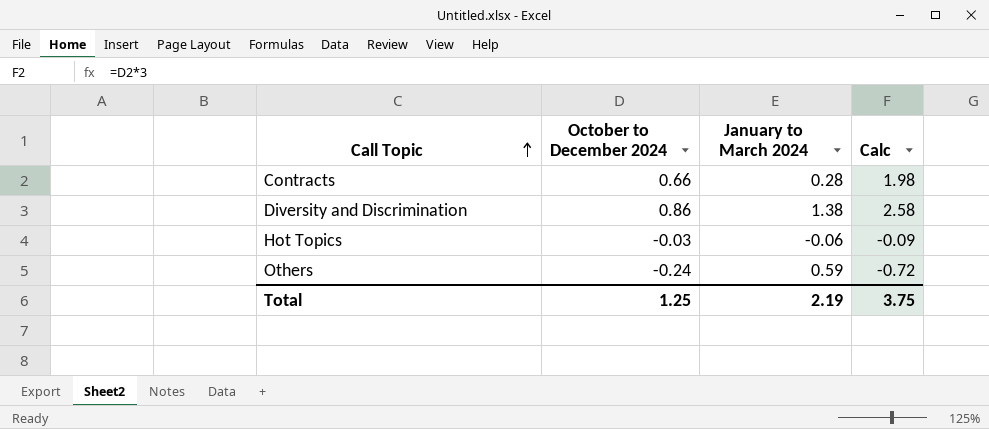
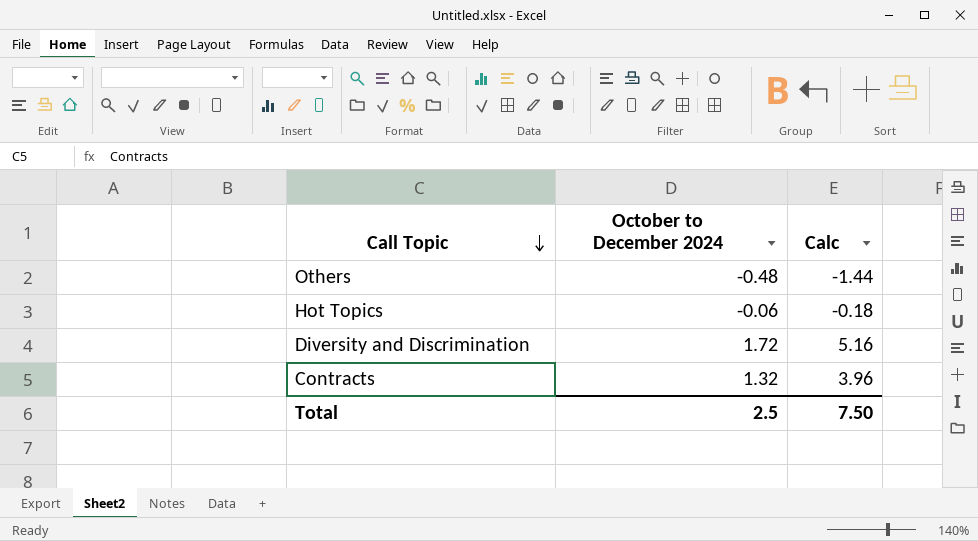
row order: Call Topic ascending -> Call Topic descending
column January to March 2024 | position: 3 -> none
Others | October to December 2024: -0.24 -> -0.48
Others | Calc: -0.72 -> -1.44
Hot Topics | October to December 2024: -0.03 -> -0.06
Hot Topics | Calc: -0.09 -> -0.18
Diversity and Discrimination | October to December 2024: 0.86 -> 1.72
Diversity and Discrimination | Calc: 2.58 -> 5.16
Contracts | October to December 2024: 0.66 -> 1.32
Contracts | Calc: 1.98 -> 3.96
Total | October to December 2024: 1.25 -> 2.5
Total | Calc: 3.75 -> 7.50

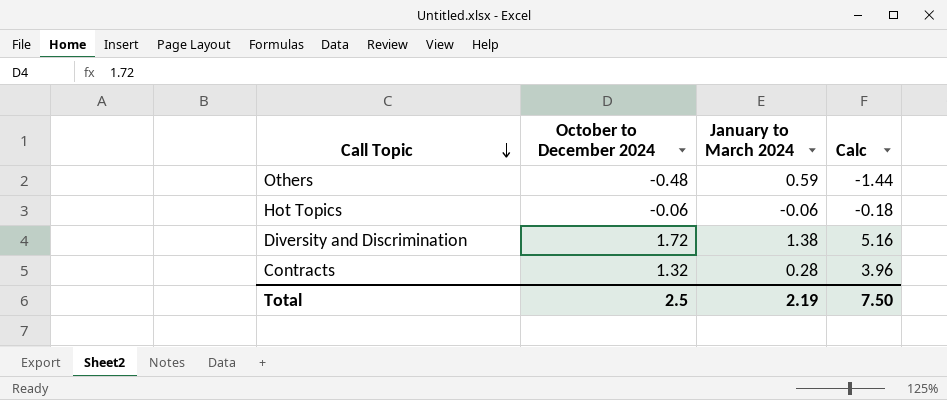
column January to March 2024 | position: none -> 3

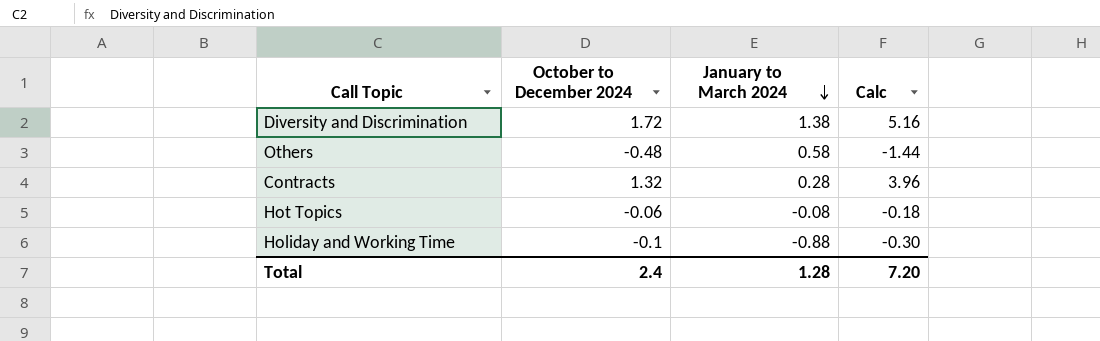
row order: Call Topic descending -> January to March 2024 descending
Others | January to March 2024: 0.59 -> 0.58
Hot Topics | January to March 2024: -0.06 -> -0.08
row Holiday and Working Time: none -> -0.1 | -0.88 | -0.30
Total | October to December 2024: 2.5 -> 2.4
Total | January to March 2024: 2.19 -> 1.28
Total | Calc: 7.50 -> 7.20

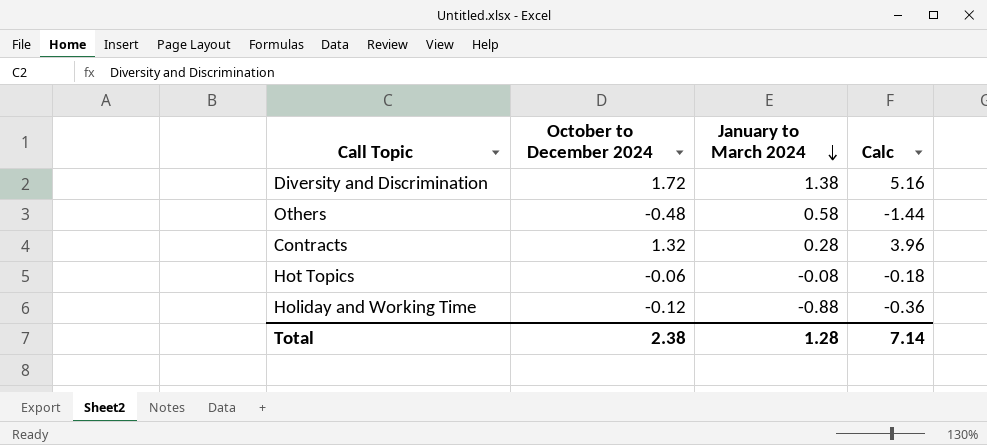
Holiday and Working Time | October to December 2024: -0.1 -> -0.12
Holiday and Working Time | Calc: -0.30 -> -0.36
Total | October to December 2024: 2.4 -> 2.38
Total | Calc: 7.20 -> 7.14

